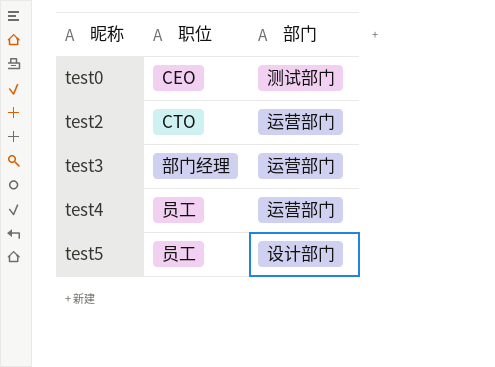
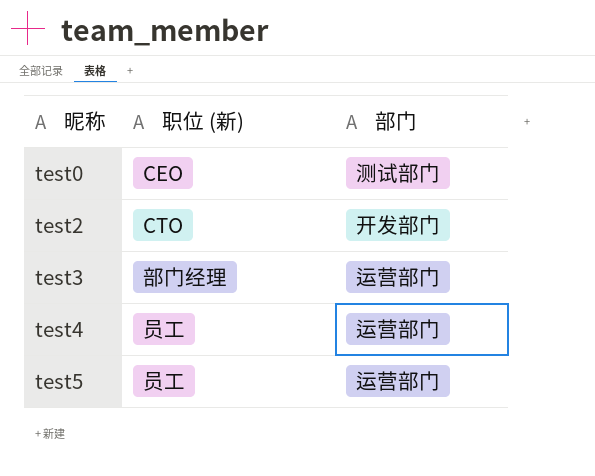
column name: 职位 -> 职位 (新)
test2 | 部门: 运营部门 -> 开发部门
test5 | 部门: 设计部门 -> 运营部门

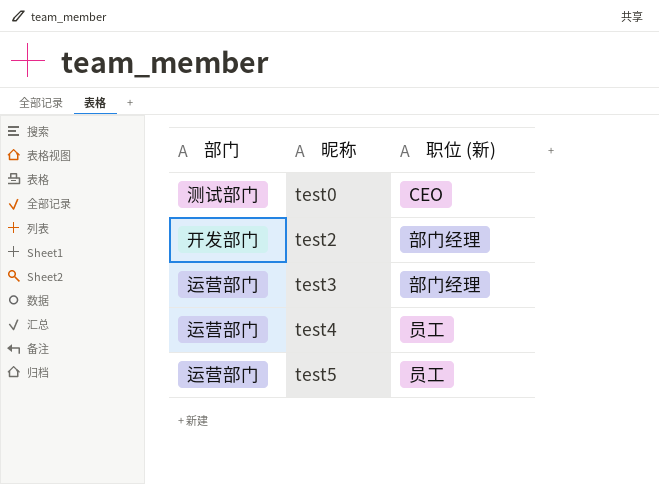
column 部门 | position: 3 -> 1
test2 | 职位 (新): CTO -> 部门经理

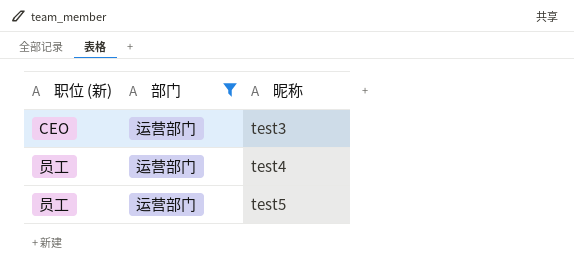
filter: none -> 部门 = 运营部门
column 职位 (新) | position: 3 -> 1
test3 | 职位 (新): 部门经理 -> CEO

